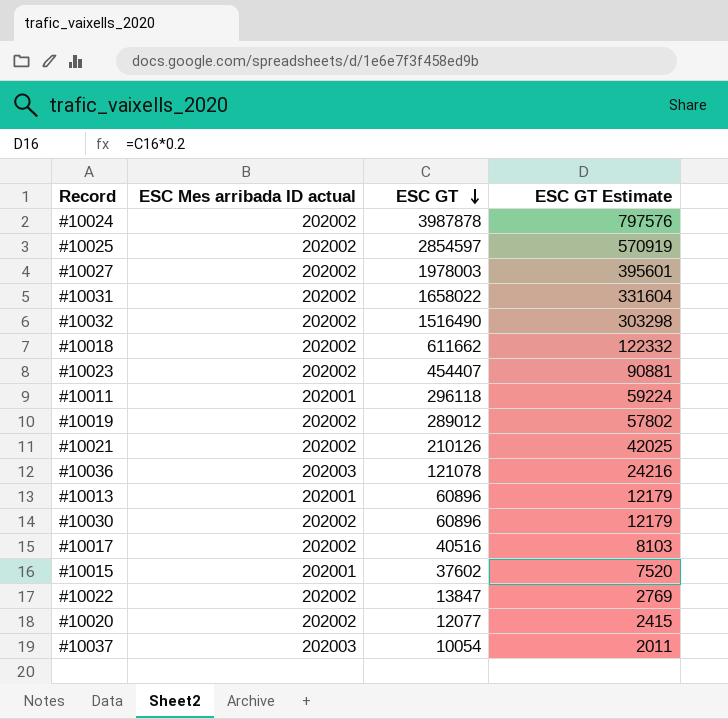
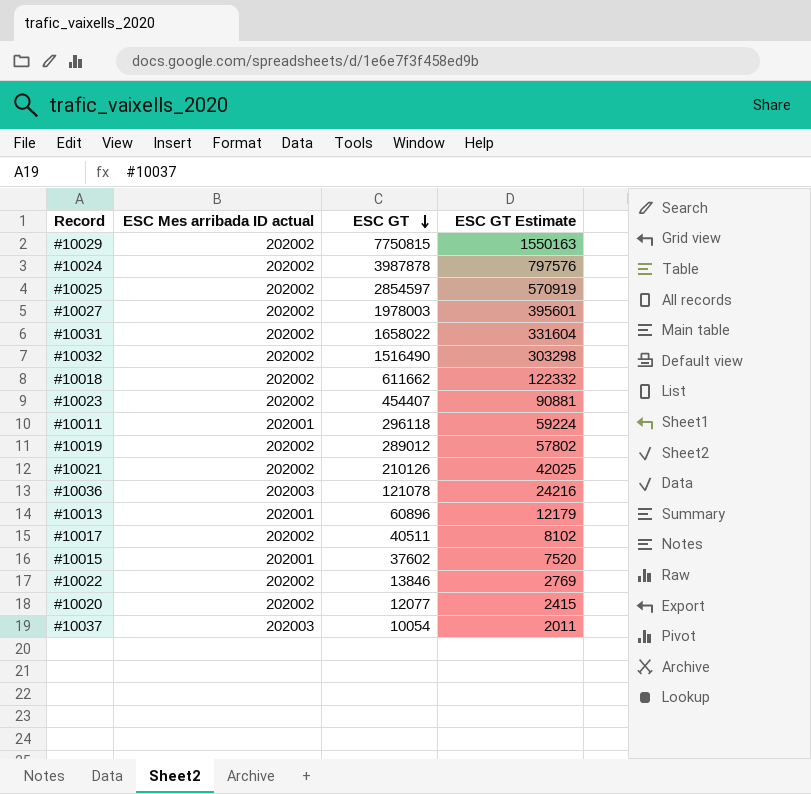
row #10030: 202002 | 60896 | 12179 -> none
row #10029: none -> 202002 | 7750815 | 1550163
#10017 | ESC GT: 40516 -> 40511
#10017 | ESC GT Estimate: 8103 -> 8102
#10022 | ESC GT: 13847 -> 13846

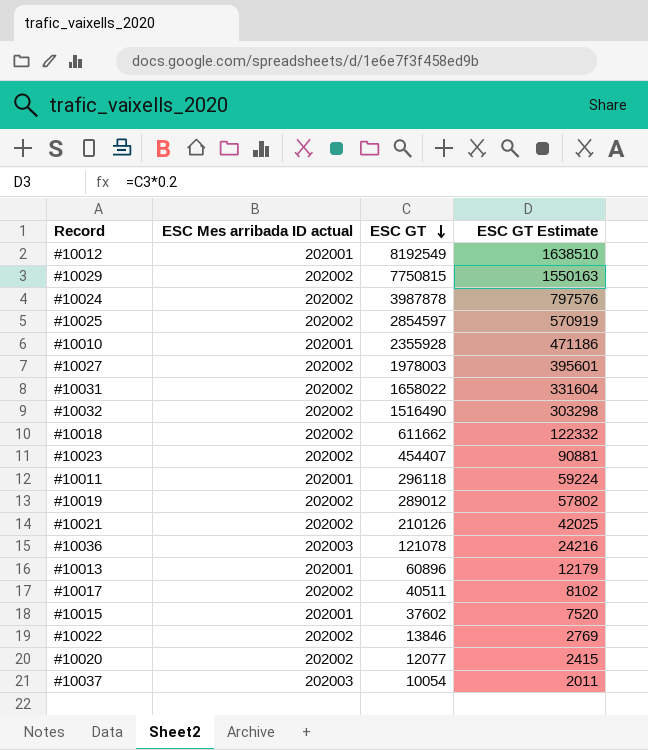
row #10012: none -> 202001 | 8192549 | 1638510
row #10010: none -> 202001 | 2355928 | 471186

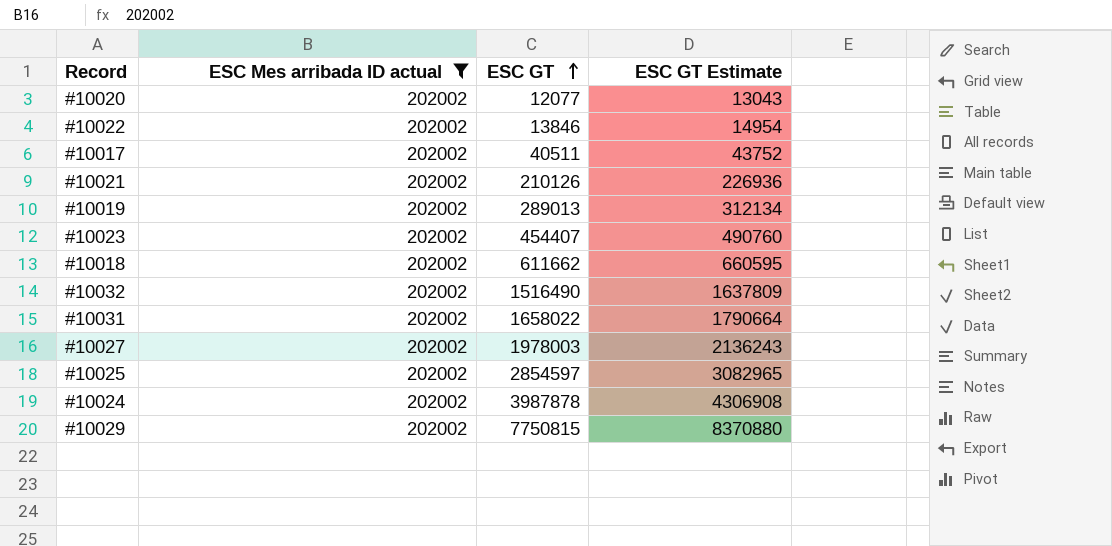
filter: none -> ESC Mes arribada ID actual = 202002
row order: ESC GT descending -> ESC GT ascending
column ESC GT Estimate | formula: [ESC GT] * 0.2 -> [ESC GT] * 1.08
#10019 | ESC GT: 289012 -> 289013

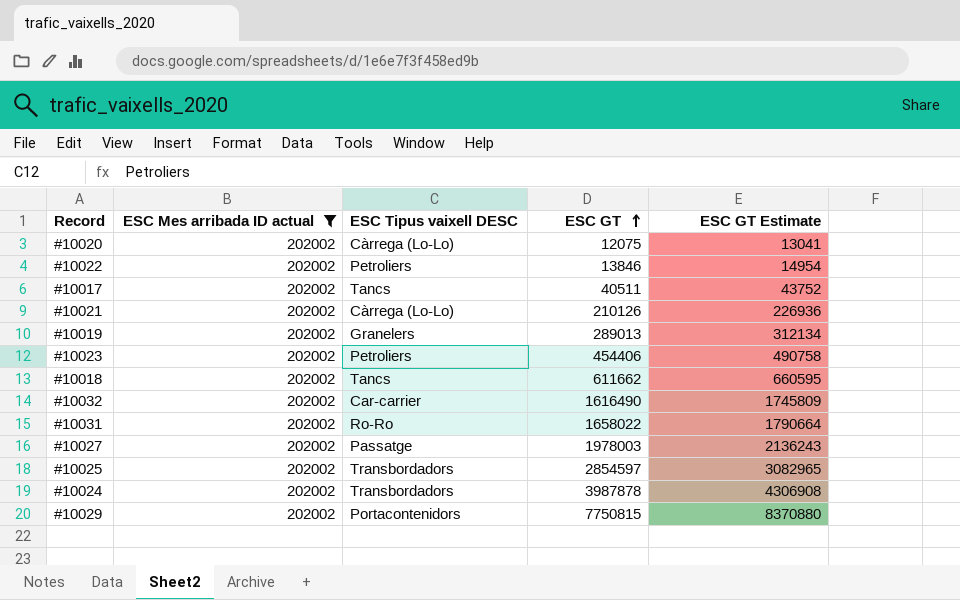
column ESC Tipus vaixell DESC | position: none -> 3
#10020 | ESC GT: 12077 -> 12075
#10020 | ESC GT Estimate: 13043 -> 13041
#10023 | ESC GT: 454407 -> 454406
#10023 | ESC GT Estimate: 490760 -> 490758
#10032 | ESC GT: 1516490 -> 1616490
#10032 | ESC GT Estimate: 1637809 -> 1745809

